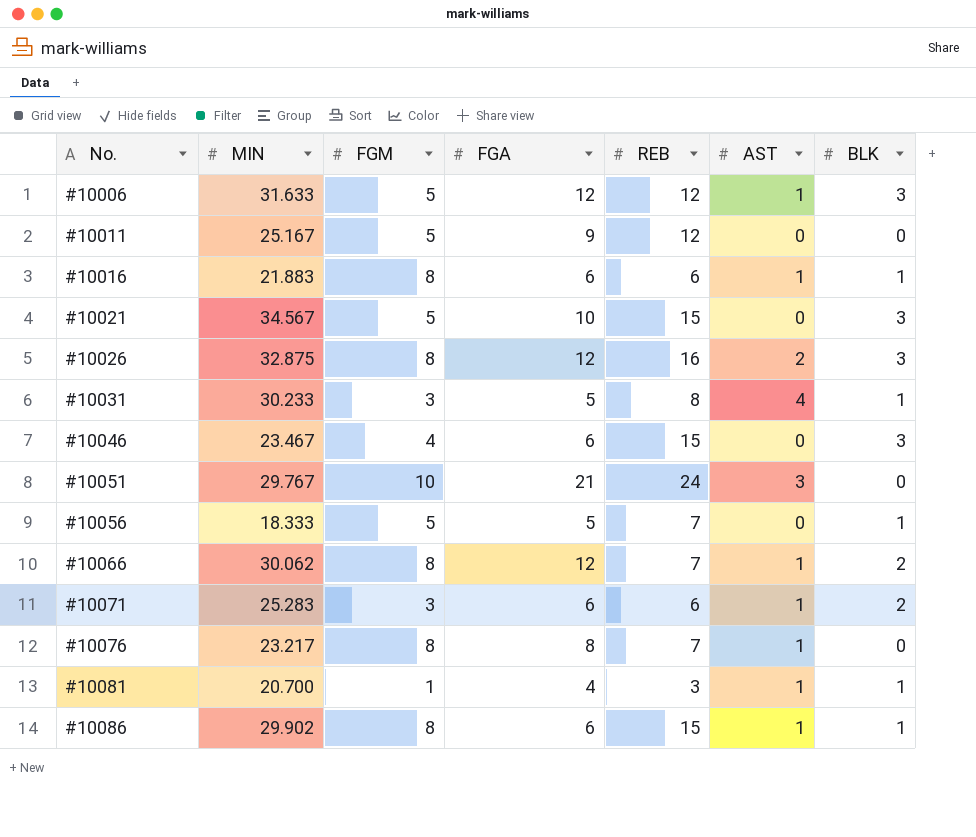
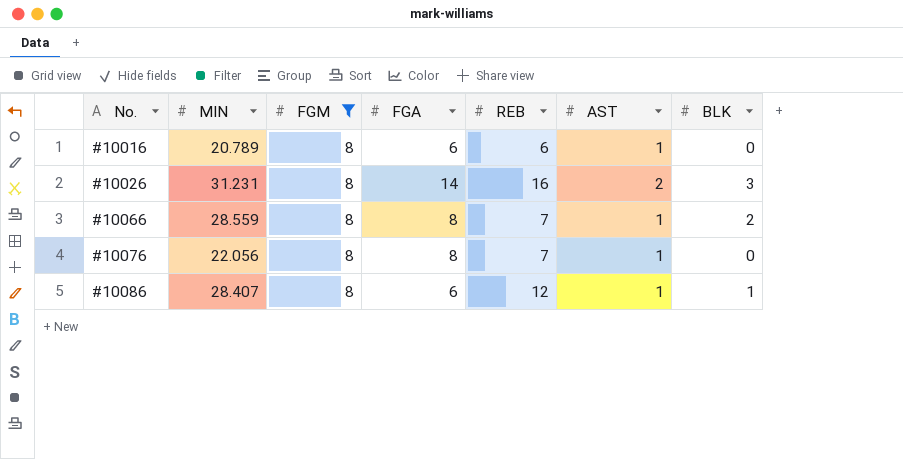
filter: none -> FGM = 8
#10016 | MIN: 21.883 -> 20.789
#10016 | BLK: 1 -> 0
#10026 | MIN: 32.875 -> 31.231
#10026 | FGA: 12 -> 14
#10066 | MIN: 30.062 -> 28.559
#10066 | FGA: 12 -> 8
#10076 | MIN: 23.217 -> 22.056
#10086 | MIN: 29.902 -> 28.407
#10086 | REB: 15 -> 12

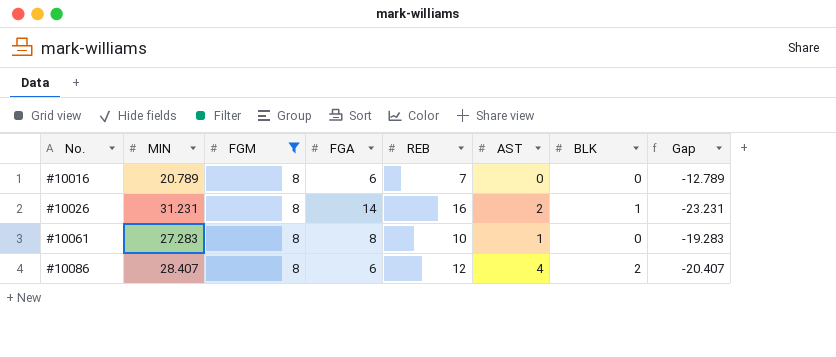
column Gap | formula: none -> [FGM] - [MIN]
row #10066: 28.559 | 8 | 8 | 7 | 1 | 2 -> none
row #10076: 22.056 | 8 | 8 | 7 | 1 | 0 -> none
#10016 | REB: 6 -> 7
#10016 | AST: 1 -> 0
#10026 | BLK: 3 -> 1
row #10061: none -> 27.283 | 8 | 8 | 10 | 1 | 0 | -19.283
#10086 | AST: 1 -> 4
#10086 | BLK: 1 -> 2

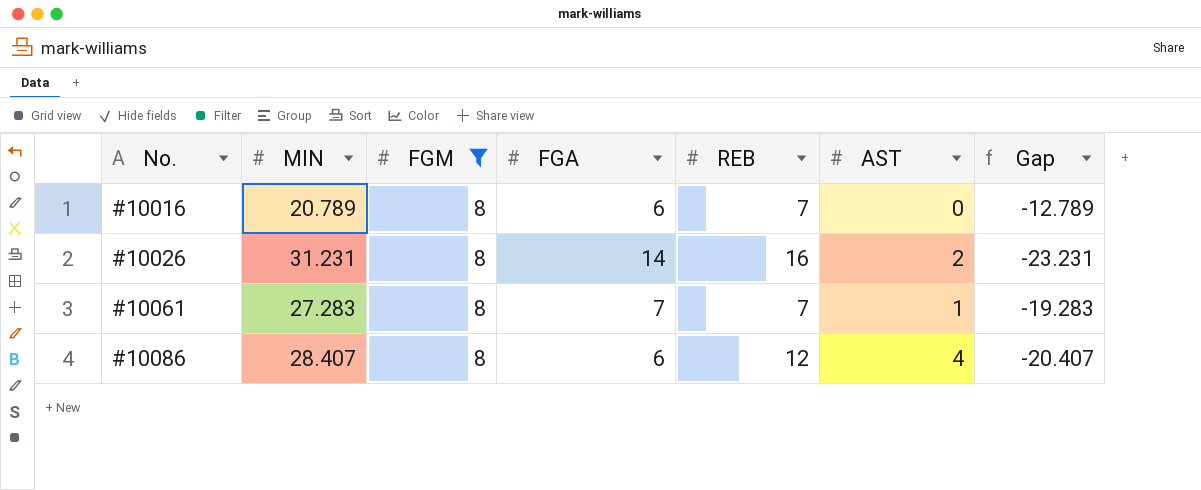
column BLK | position: 7 -> none
#10061 | FGA: 8 -> 7
#10061 | REB: 10 -> 7

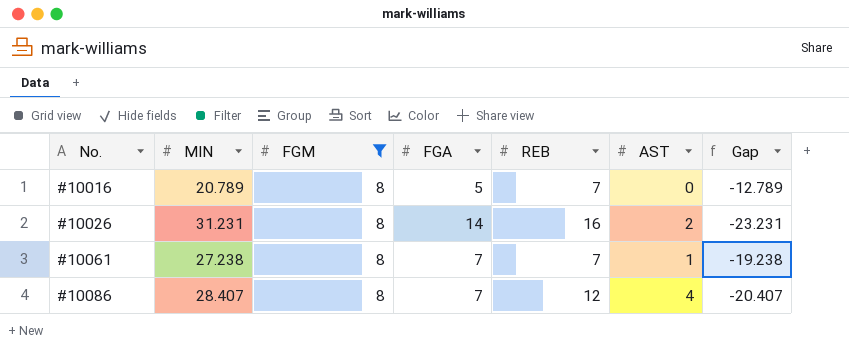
#10016 | FGA: 6 -> 5
#10061 | MIN: 27.283 -> 27.238
#10061 | Gap: -19.283 -> -19.238
#10086 | FGA: 6 -> 7

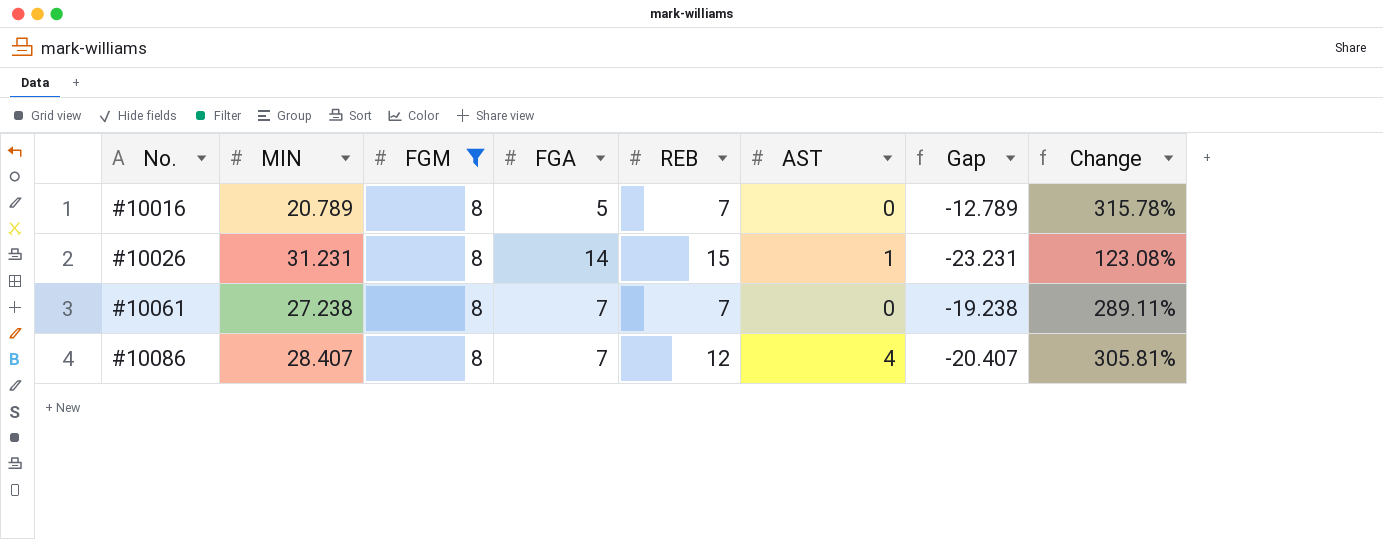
column Change | formula: none -> ([MIN] - [FGA]) / [FGA]
#10026 | REB: 16 -> 15
#10026 | AST: 2 -> 1
#10061 | AST: 1 -> 0

